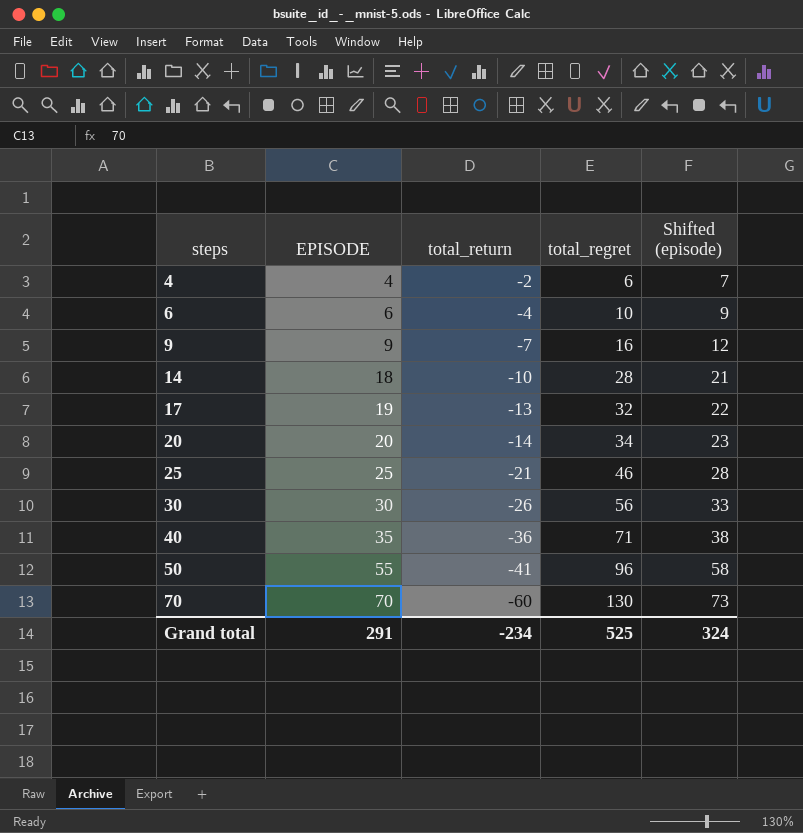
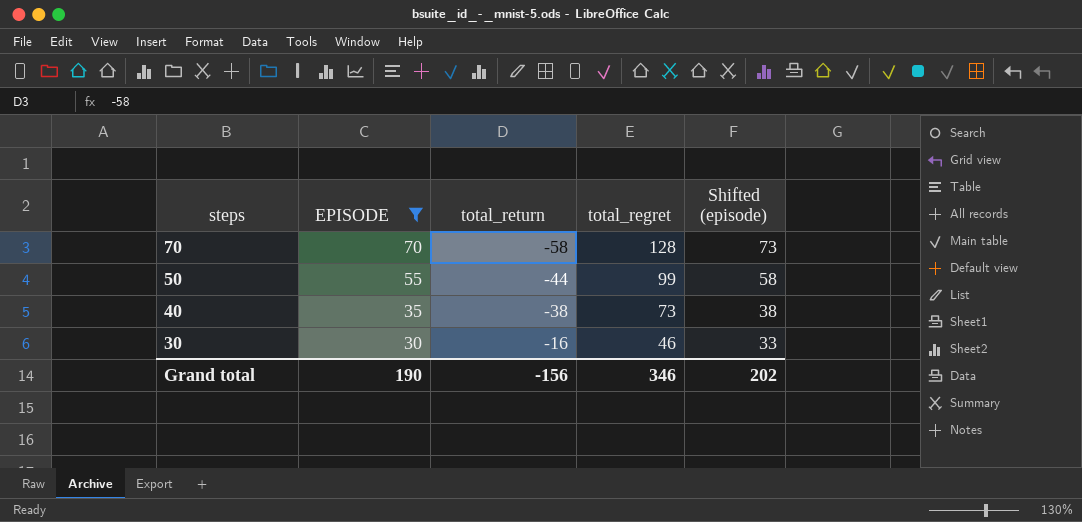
filter: none -> EPISODE >= 30
row order: steps ascending -> steps descending
70 | total_return: -60 -> -58
70 | total_regret: 130 -> 128
50 | total_return: -41 -> -44
50 | total_regret: 96 -> 99
40 | total_return: -36 -> -38
40 | total_regret: 71 -> 73
30 | total_return: -26 -> -16
30 | total_regret: 56 -> 46
Grand total | EPISODE: 291 -> 190
Grand total | total_return: -234 -> -156
Grand total | total_regret: 525 -> 346
Grand total | Shifted (episode): 324 -> 202

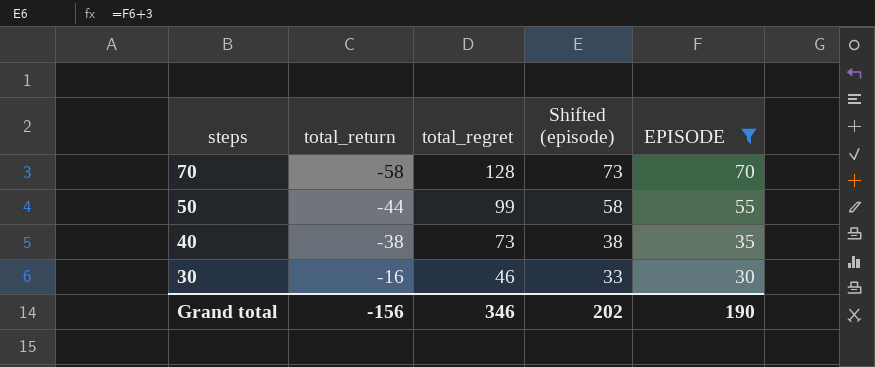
column EPISODE | position: 2 -> 5

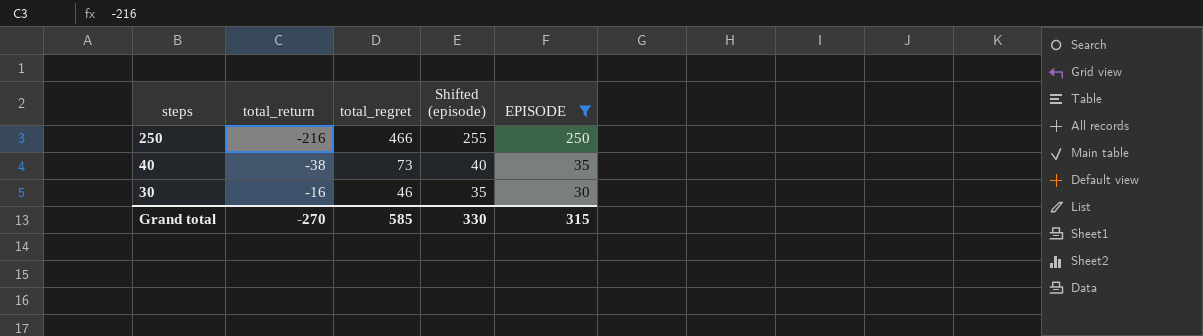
column Shifted (episode) | formula: [EPISODE] + 3 -> [EPISODE] + 5
row 70: -58 | 128 | 73 | 70 -> none
row 50: -44 | 99 | 58 | 55 -> none
row 250: none -> -216 | 466 | 255 | 250
Grand total | total_return: -156 -> -270
Grand total | total_regret: 346 -> 585
Grand total | Shifted (episode): 202 -> 330
Grand total | EPISODE: 190 -> 315

